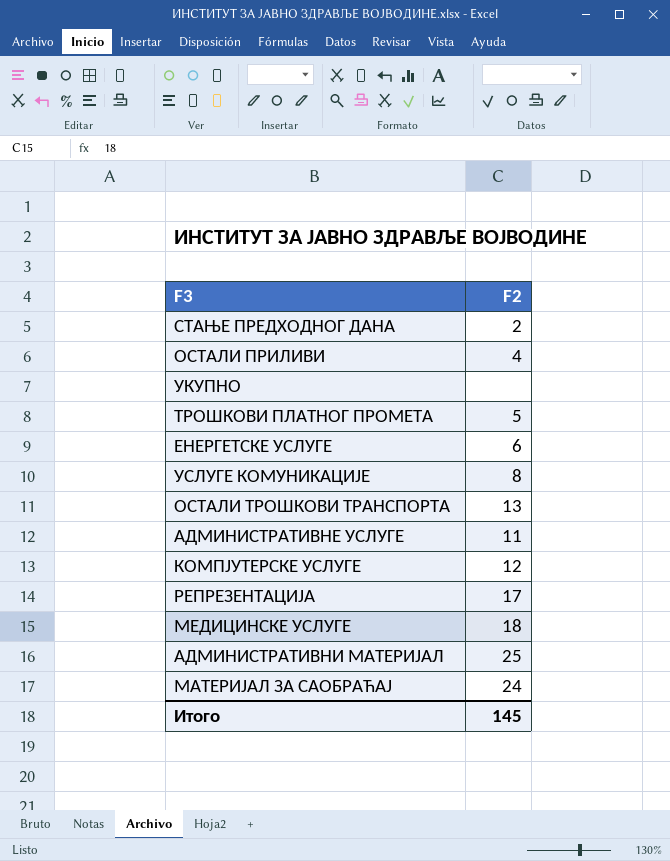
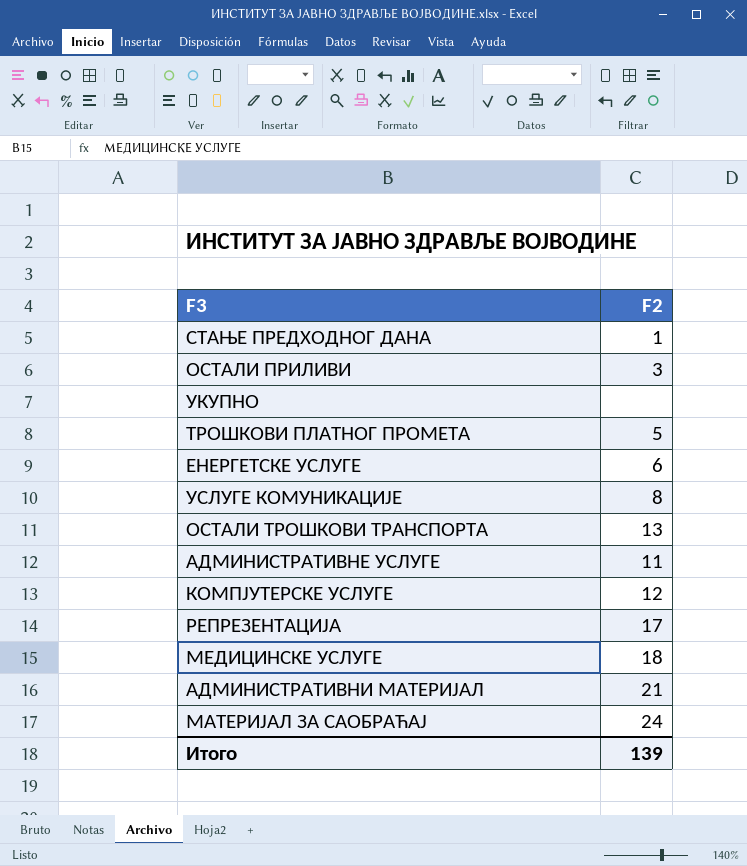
СТАЊЕ ПРЕДХОДНОГ ДАНА | F2: 2 -> 1
ОСТАЛИ ПРИЛИВИ | F2: 4 -> 3
АДМИНИСТРАТИВНИ МАТЕРИЈАЛ | F2: 25 -> 21
Итого | F2: 145 -> 139

